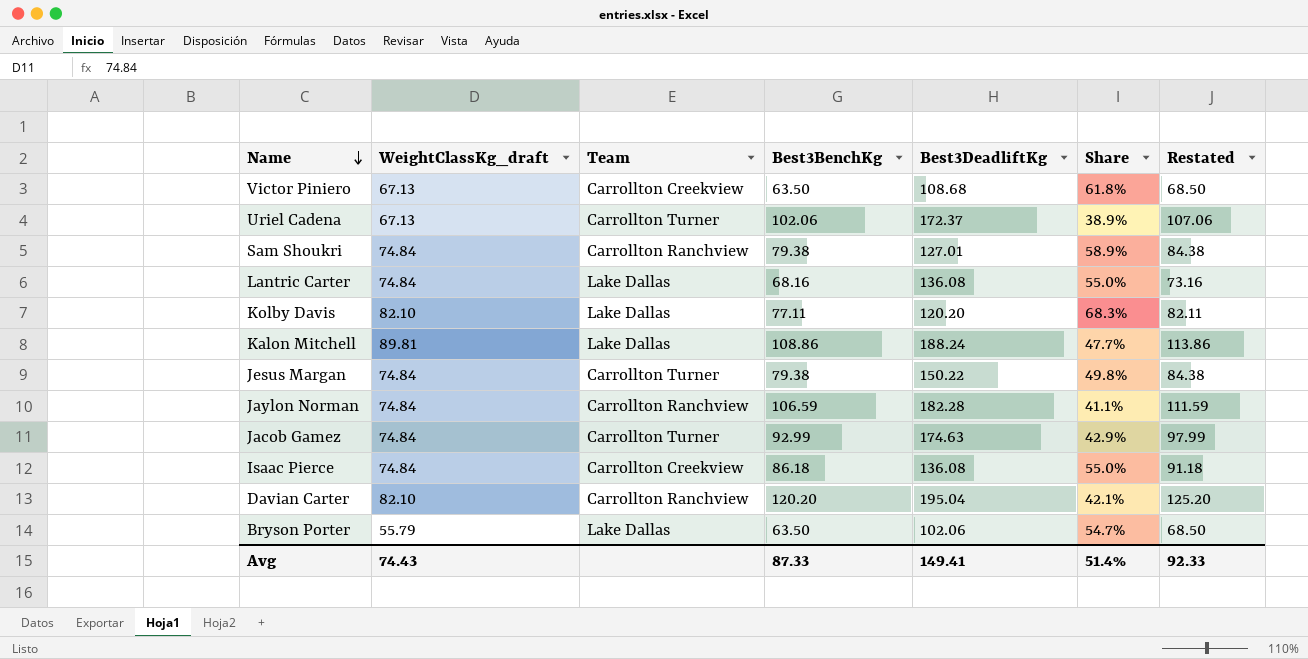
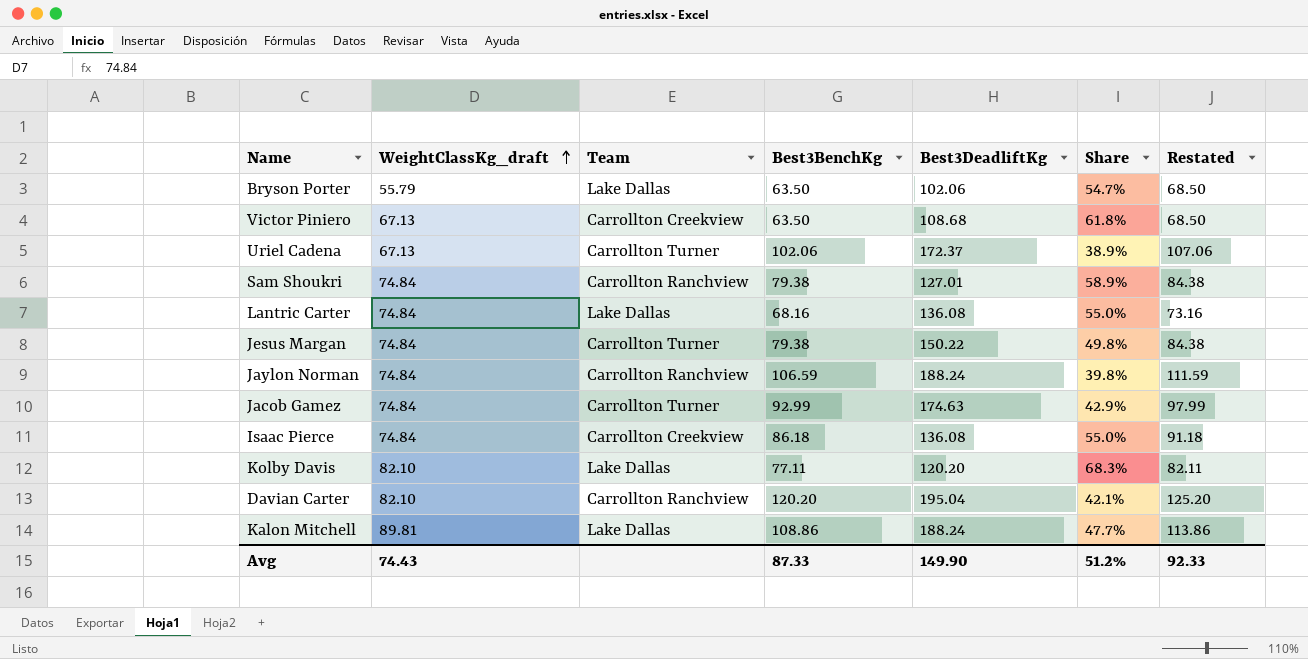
row order: Name descending -> WeightClassKg_draft ascending
Jaylon Norman | Best3DeadliftKg: 182.28 -> 188.24
Jaylon Norman | Share: 41.1% -> 39.8%
Avg | Best3DeadliftKg: 149.41 -> 149.90
Avg | Share: 51.4% -> 51.2%

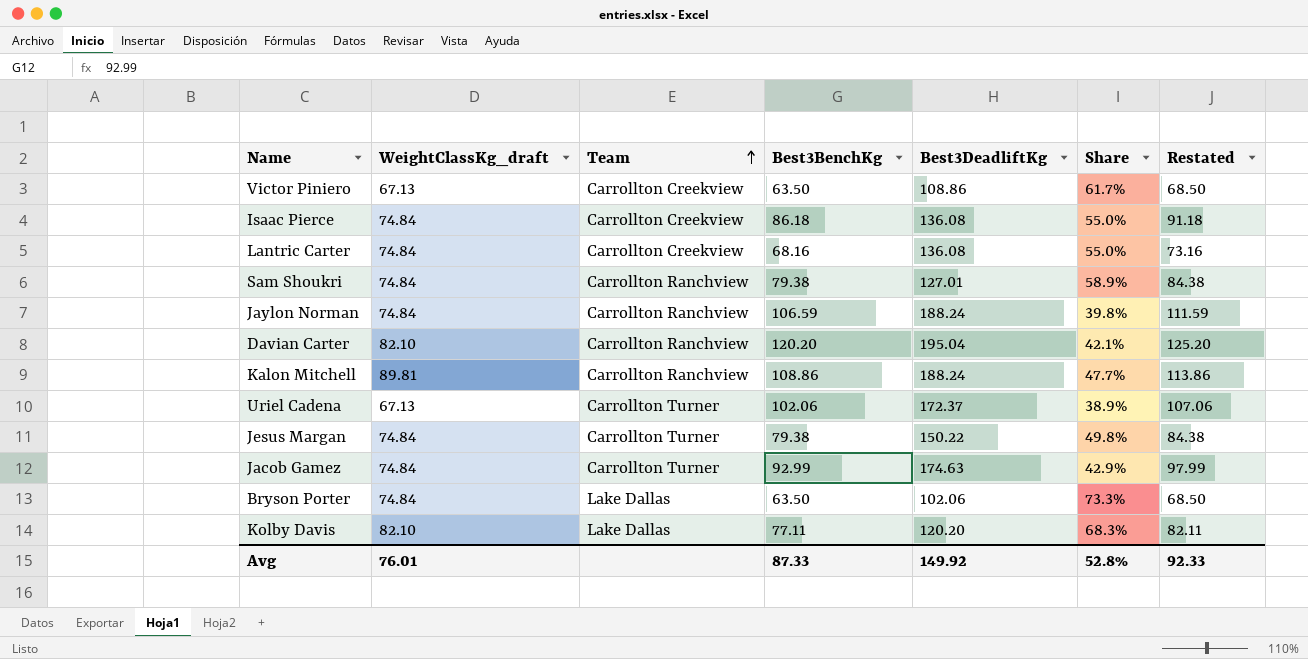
row order: WeightClassKg_draft ascending -> Team ascending
Victor Piniero | Best3DeadliftKg: 108.68 -> 108.86
Victor Piniero | Share: 61.8% -> 61.7%
Lantric Carter | Team: Lake Dallas -> Carrollton Creekview
Kalon Mitchell | Team: Lake Dallas -> Carrollton Ranchview
Bryson Porter | WeightClassKg_draft: 55.79 -> 74.84
Bryson Porter | Share: 54.7% -> 73.3%
Avg | WeightClassKg_draft: 74.43 -> 76.01
Avg | Best3DeadliftKg: 149.90 -> 149.92
Avg | Share: 51.2% -> 52.8%

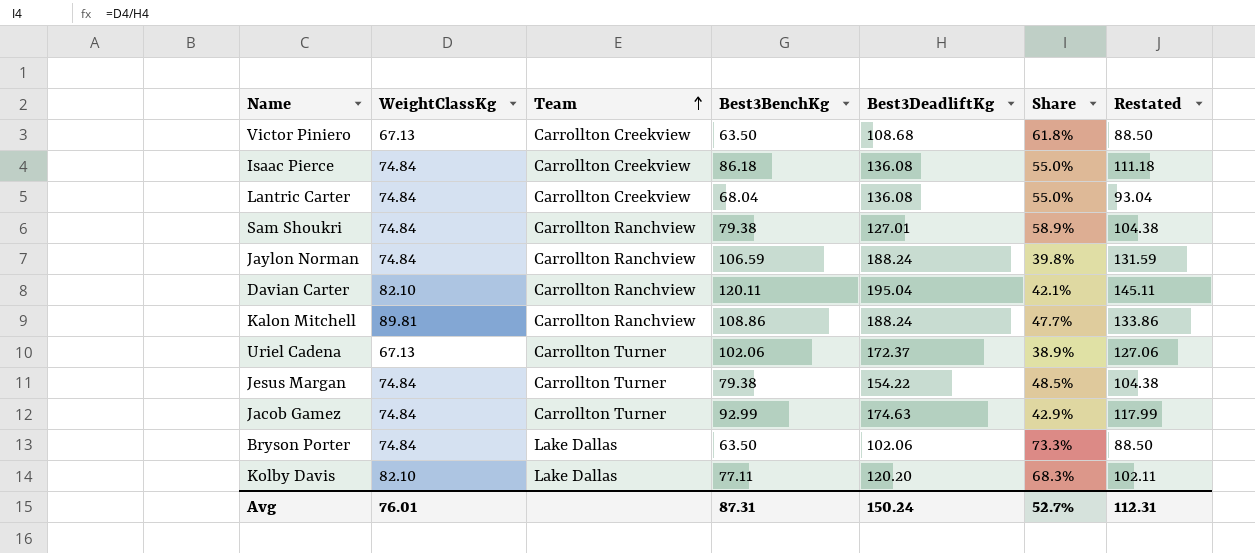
column name: WeightClassKg_draft -> WeightClassKg
column Restated | formula: [Best3BenchKg] + 5 -> [Best3BenchKg] + 25
Victor Piniero | Best3DeadliftKg: 108.86 -> 108.68
Victor Piniero | Share: 61.7% -> 61.8%
Lantric Carter | Best3BenchKg: 68.16 -> 68.04
Davian Carter | Best3BenchKg: 120.20 -> 120.11
Jesus Margan | Best3DeadliftKg: 150.22 -> 154.22
Jesus Margan | Share: 49.8% -> 48.5%
Avg | Best3BenchKg: 87.33 -> 87.31
Avg | Best3DeadliftKg: 149.92 -> 150.24
Avg | Share: 52.8% -> 52.7%
Avg | Restated: 92.33 -> 112.31

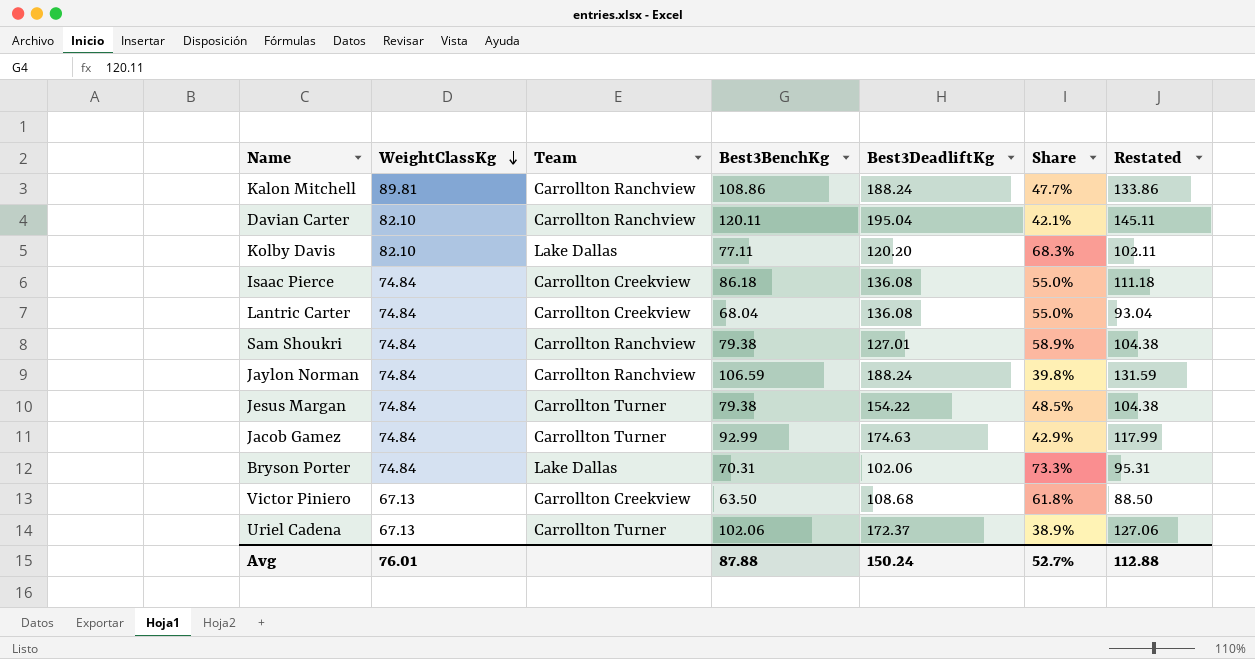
row order: Team ascending -> WeightClassKg descending
Bryson Porter | Best3BenchKg: 63.50 -> 70.31
Bryson Porter | Restated: 88.50 -> 95.31
Avg | Best3BenchKg: 87.31 -> 87.88
Avg | Restated: 112.31 -> 112.88

